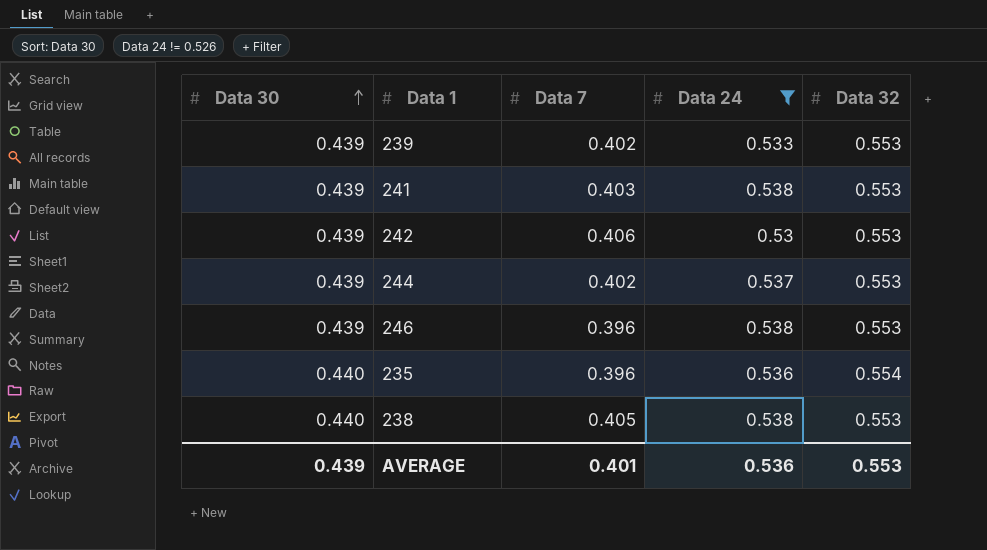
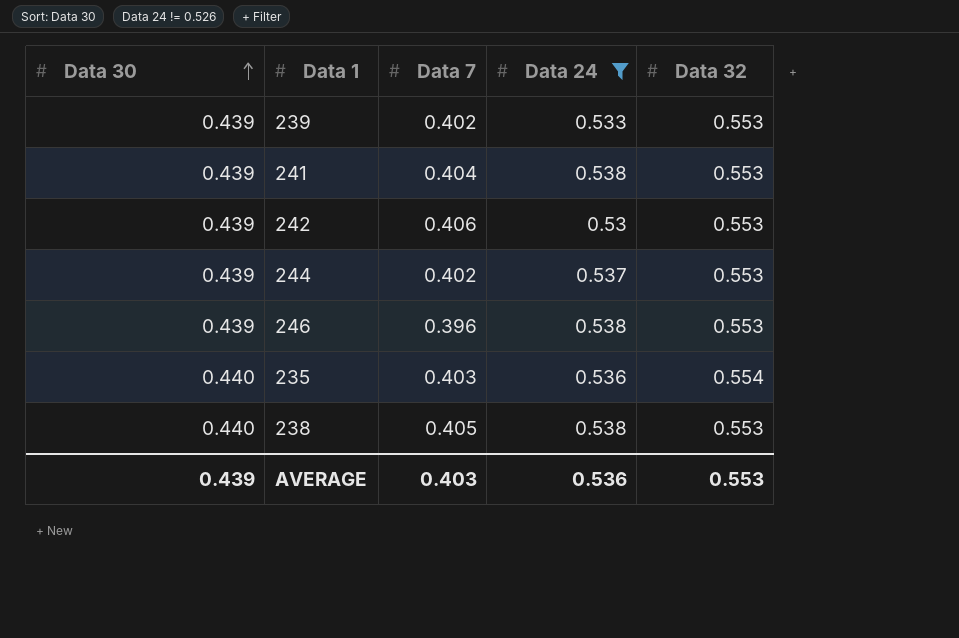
241 | Data 7: 0.403 -> 0.404
235 | Data 7: 0.396 -> 0.403
AVERAGE | Data 7: 0.401 -> 0.403

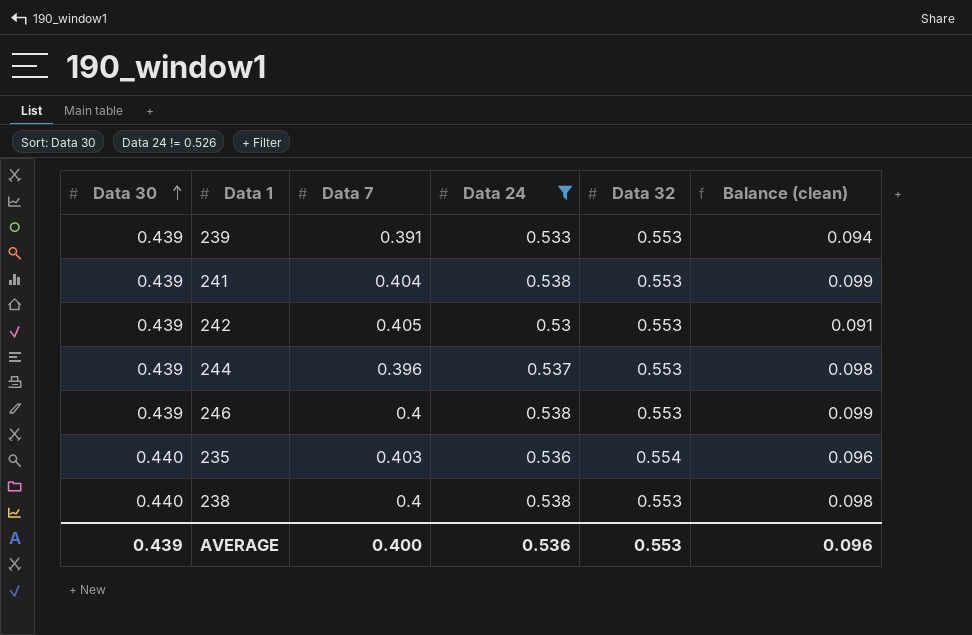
column Balance (clean) | formula: none -> [Data 24] - [Data 30]
239 | Data 7: 0.402 -> 0.391
242 | Data 7: 0.406 -> 0.405
244 | Data 7: 0.402 -> 0.396
246 | Data 7: 0.396 -> 0.4
238 | Data 7: 0.405 -> 0.4
AVERAGE | Data 7: 0.403 -> 0.400

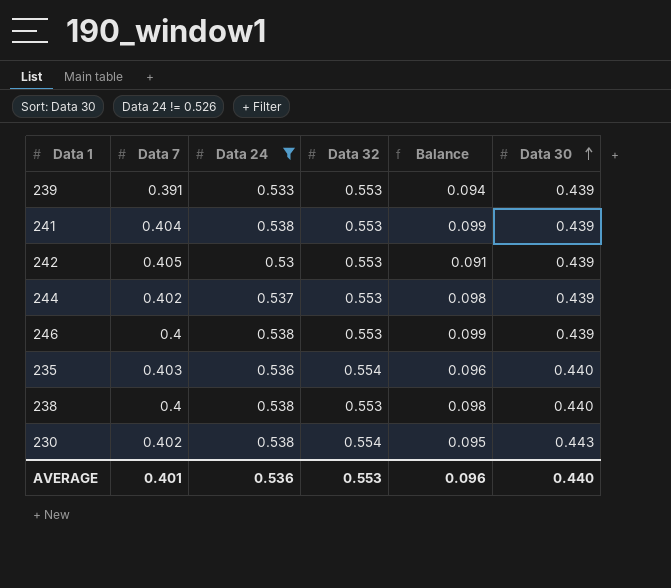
column name: Balance (clean) -> Balance
column Data 30 | position: 1 -> 6
244 | Data 7: 0.396 -> 0.402
row 230: none -> 0.402 | 0.538 | 0.554 | 0.095 | 0.443
AVERAGE | Data 7: 0.400 -> 0.401
AVERAGE | Data 30: 0.439 -> 0.440

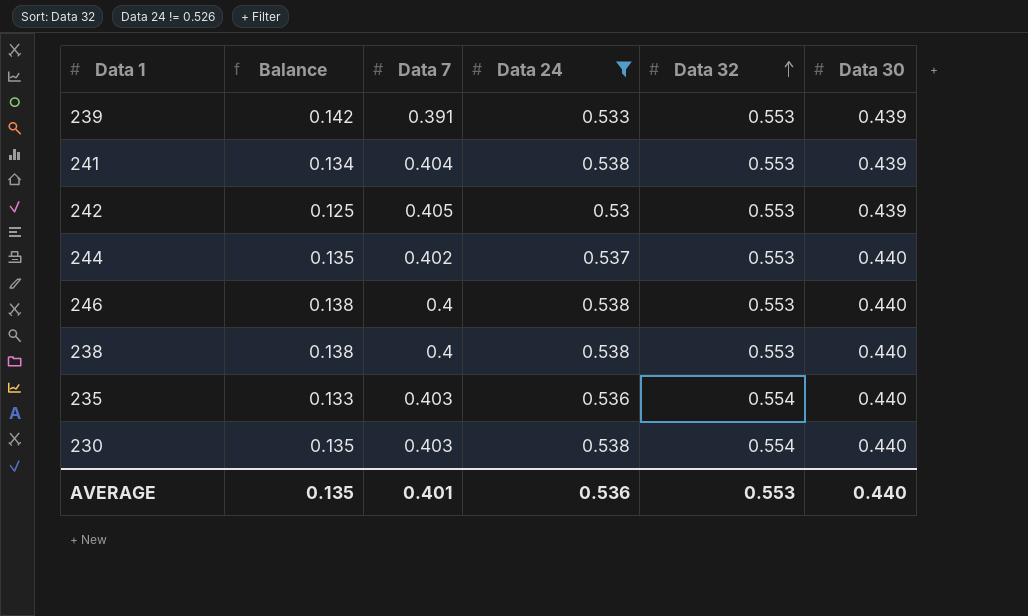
row order: Data 30 ascending -> Data 32 ascending
column Balance | formula: [Data 24] - [Data 30] -> [Data 24] - [Data 7]
column Balance | position: 5 -> 2
244 | Data 30: 0.439 -> 0.440
246 | Data 30: 0.439 -> 0.440
230 | Data 7: 0.402 -> 0.403
230 | Data 30: 0.443 -> 0.440
AVERAGE | Balance: 0.096 -> 0.135

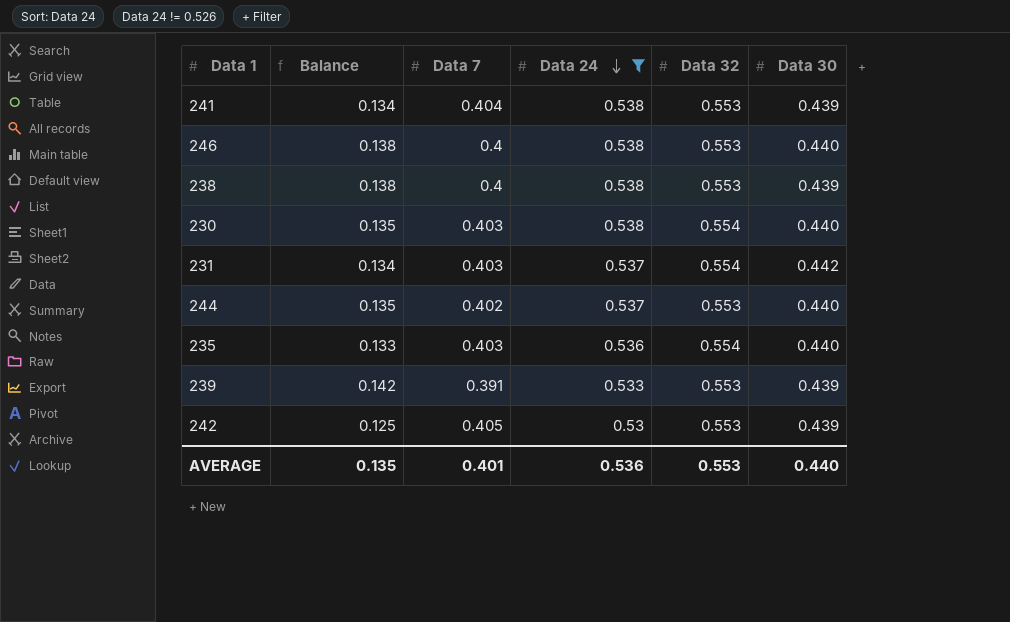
row order: Data 32 ascending -> Data 24 descending
238 | Data 30: 0.440 -> 0.439
row 231: none -> 0.134 | 0.403 | 0.537 | 0.554 | 0.442

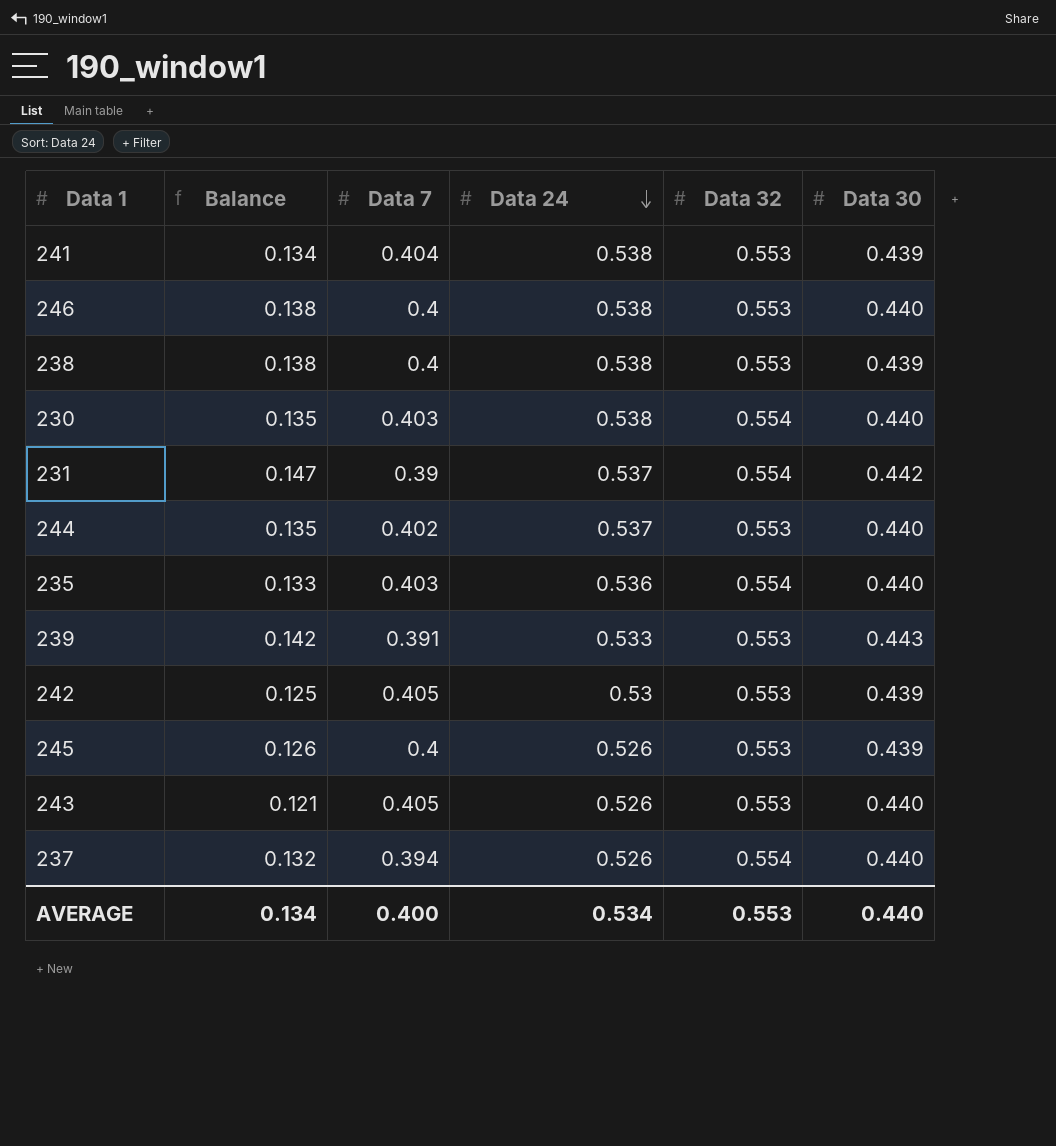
filter: Data 24 != 0.526 -> none
231 | Balance: 0.134 -> 0.147
231 | Data 7: 0.403 -> 0.39
239 | Data 30: 0.439 -> 0.443
AVERAGE | Balance: 0.135 -> 0.134
AVERAGE | Data 7: 0.401 -> 0.400
AVERAGE | Data 24: 0.536 -> 0.534

